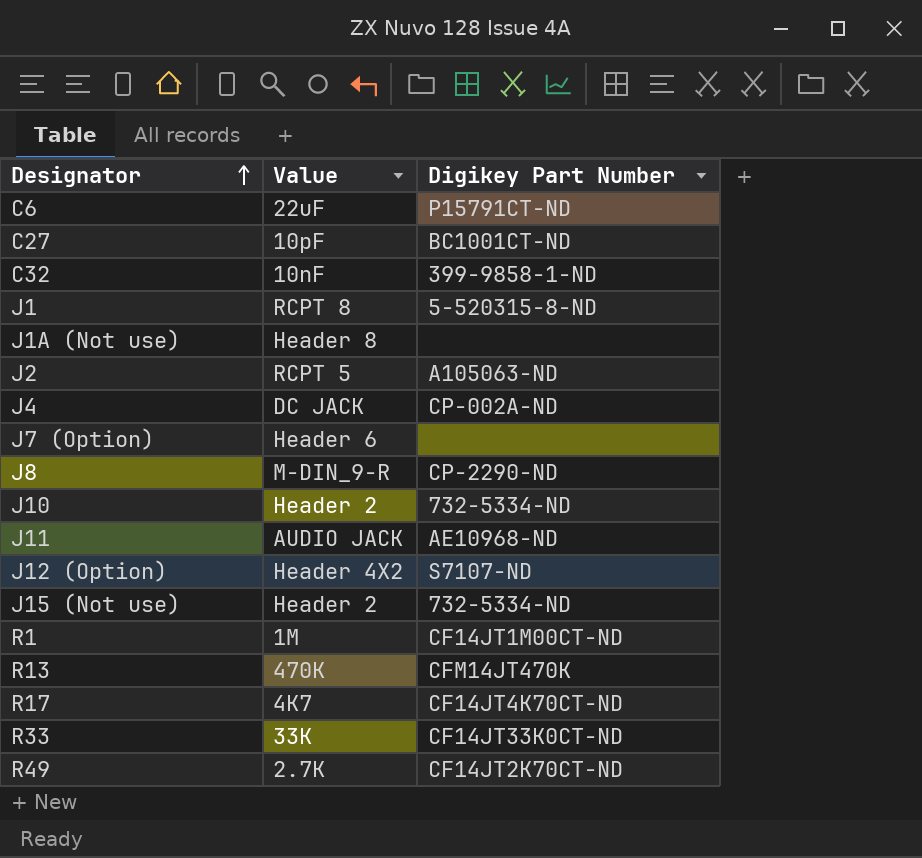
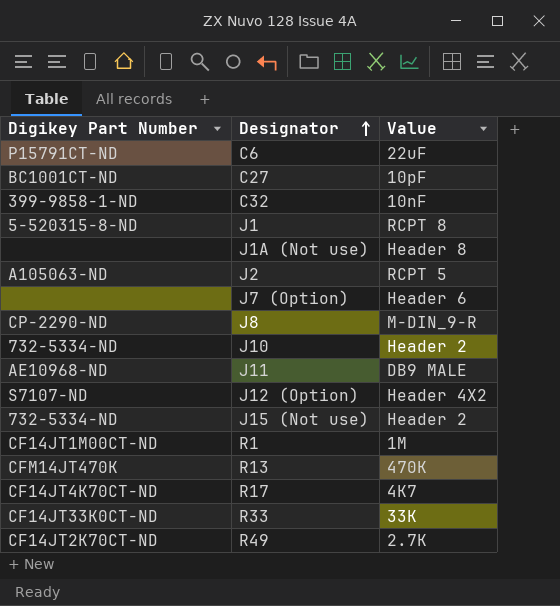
column Digikey Part Number | position: 3 -> 1
row J4: DC JACK | CP-002A-ND -> none
J11 | Value: AUDIO JACK -> DB9 MALE

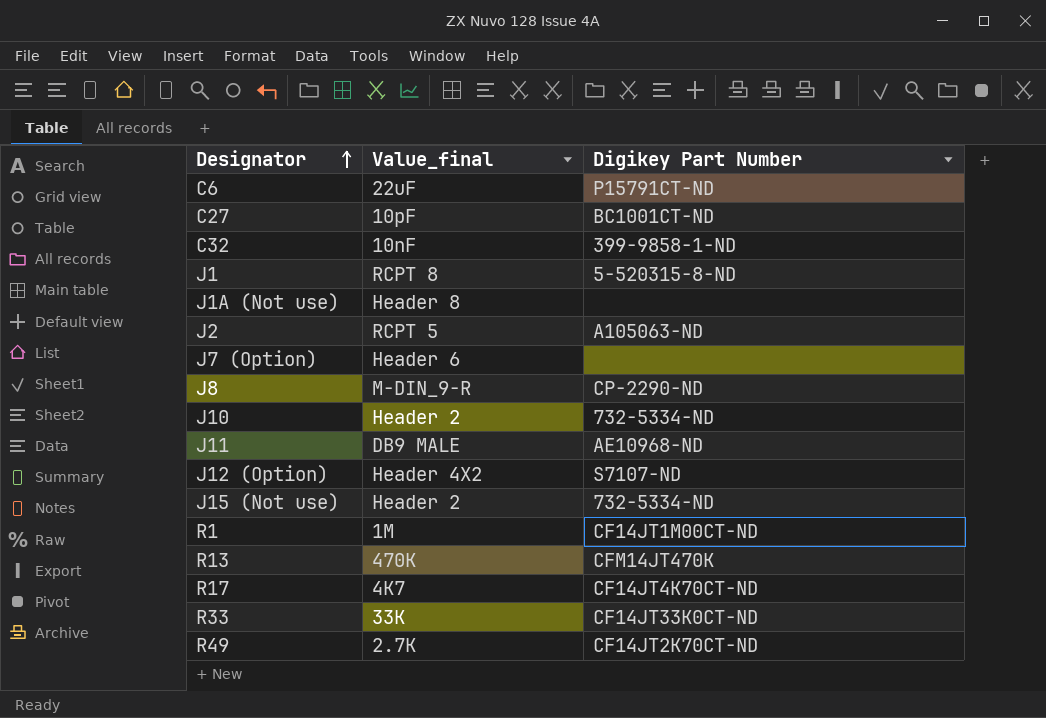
column name: Value -> Value_final
column Digikey Part Number | position: 1 -> 3

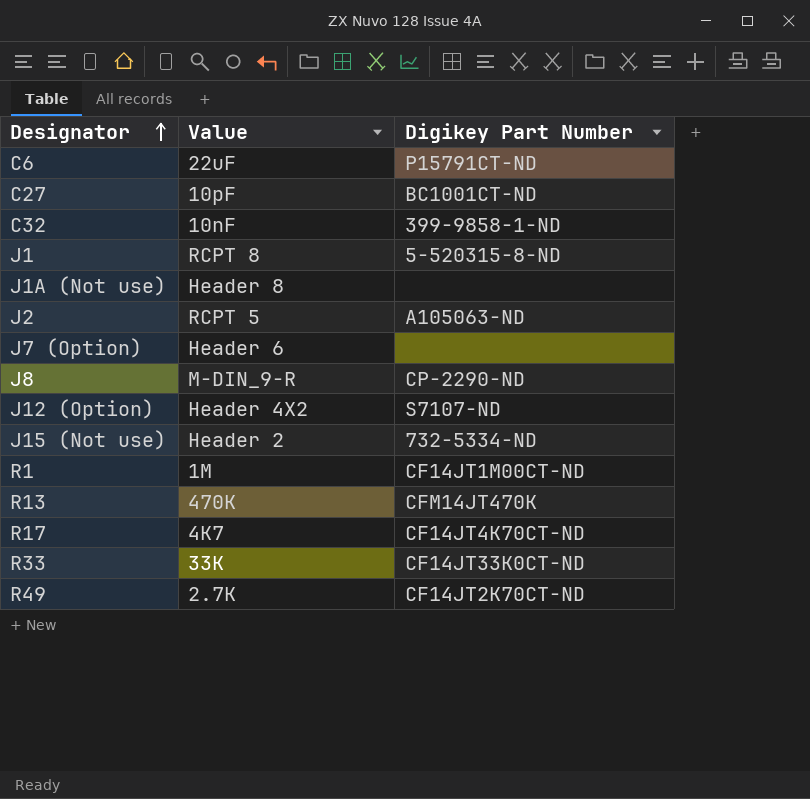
column name: Value_final -> Value
row J10: Header 2 | 732-5334-ND -> none
row J11: DB9 MALE | AE10968-ND -> none

